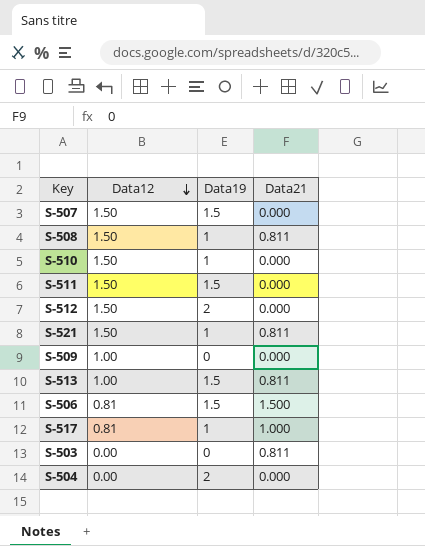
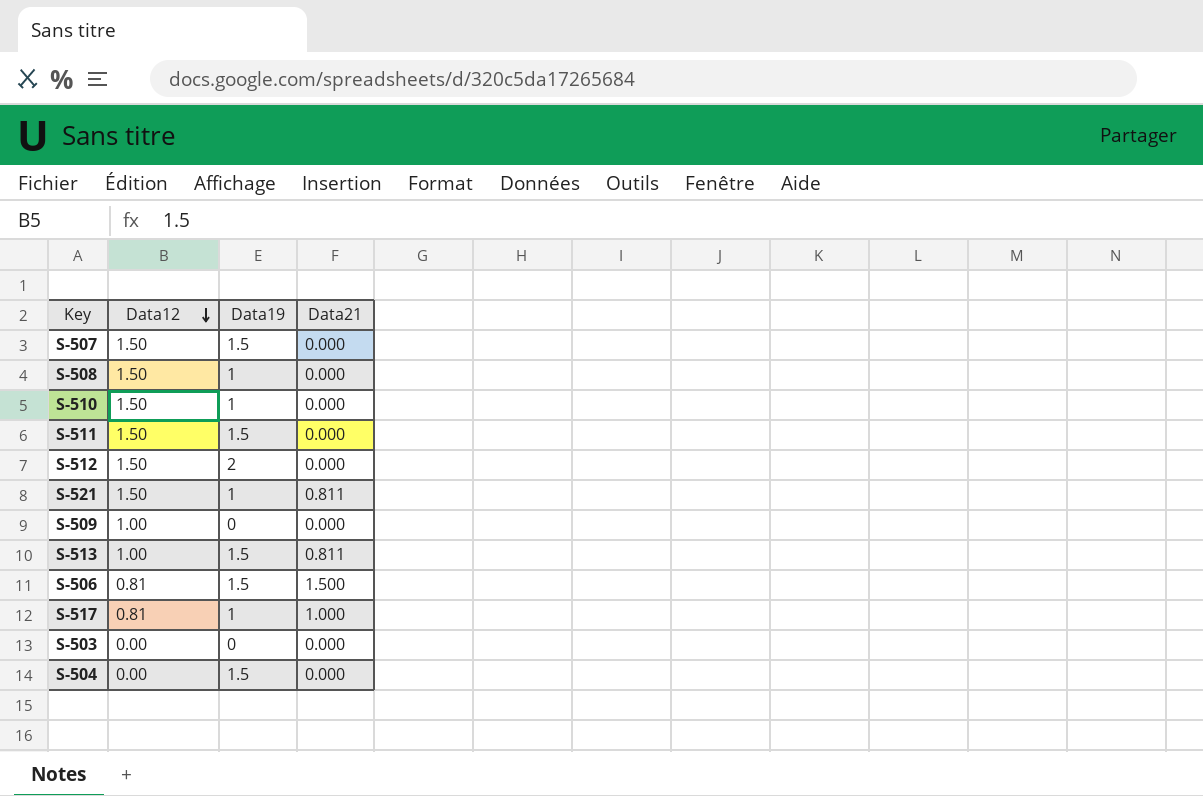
S-508 | Data21: 0.811 -> 0.000
S-503 | Data21: 0.811 -> 0.000
S-504 | Data19: 2 -> 1.5

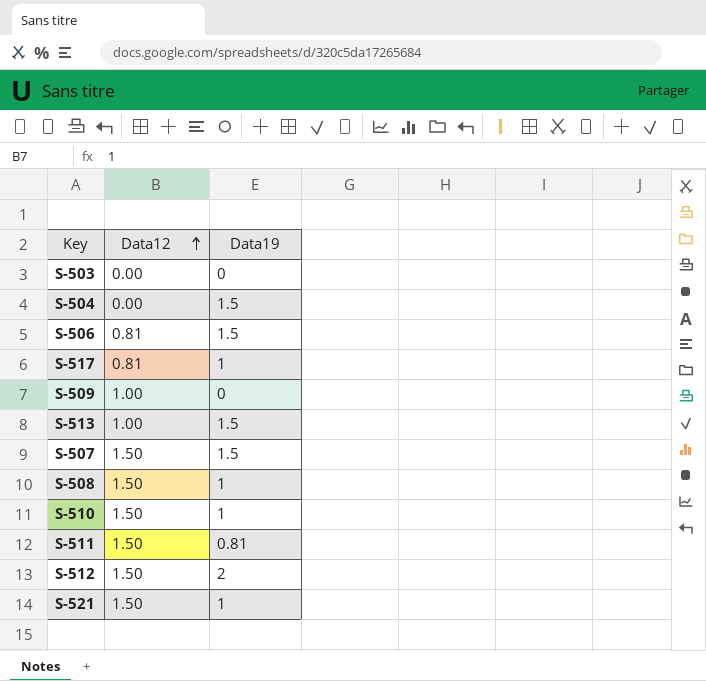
row order: Data12 descending -> Data12 ascending
column Data21 | position: 4 -> none
S-511 | Data19: 1.5 -> 0.81

